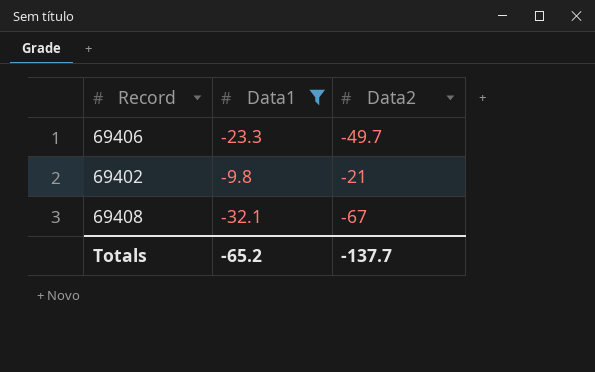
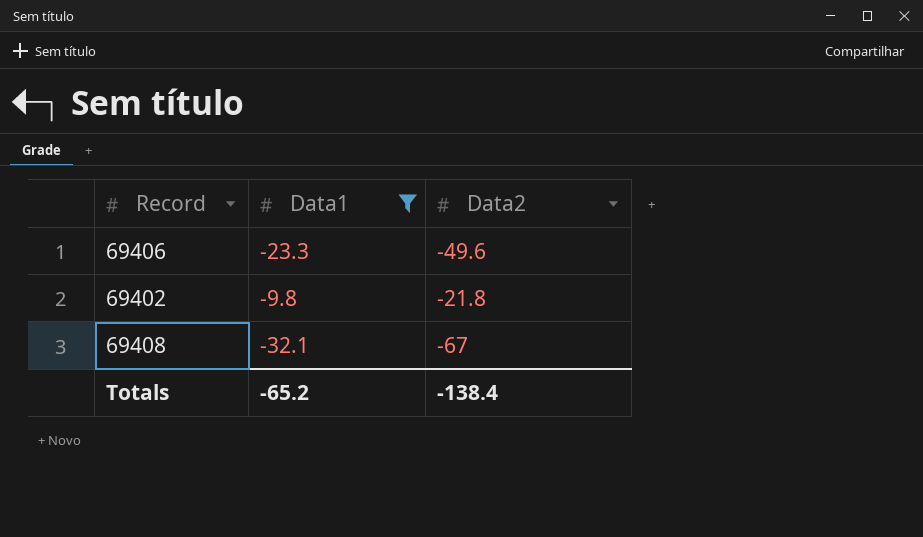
69406 | Data2: -49.7 -> -49.6
69402 | Data2: -21 -> -21.8
Totals | Data2: -137.7 -> -138.4

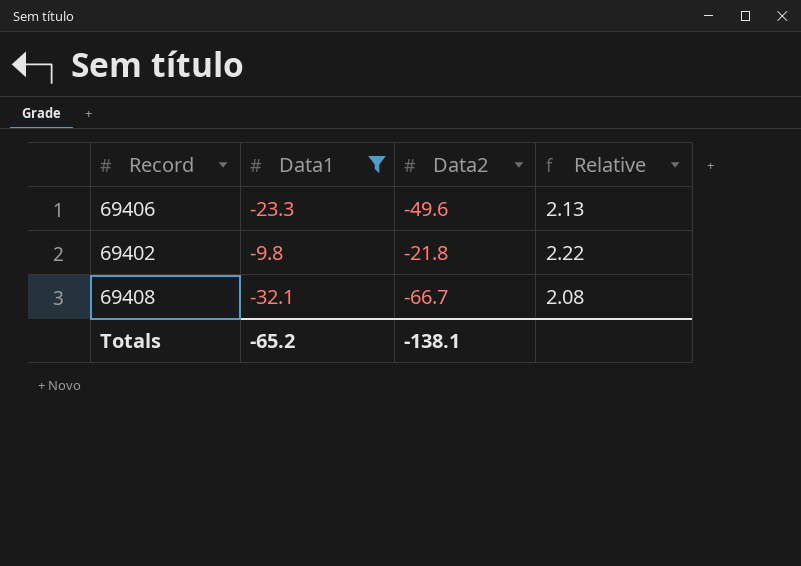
column Relative | formula: none -> [Data2] / [Data1]
69408 | Data2: -67 -> -66.7
Totals | Data2: -138.4 -> -138.1

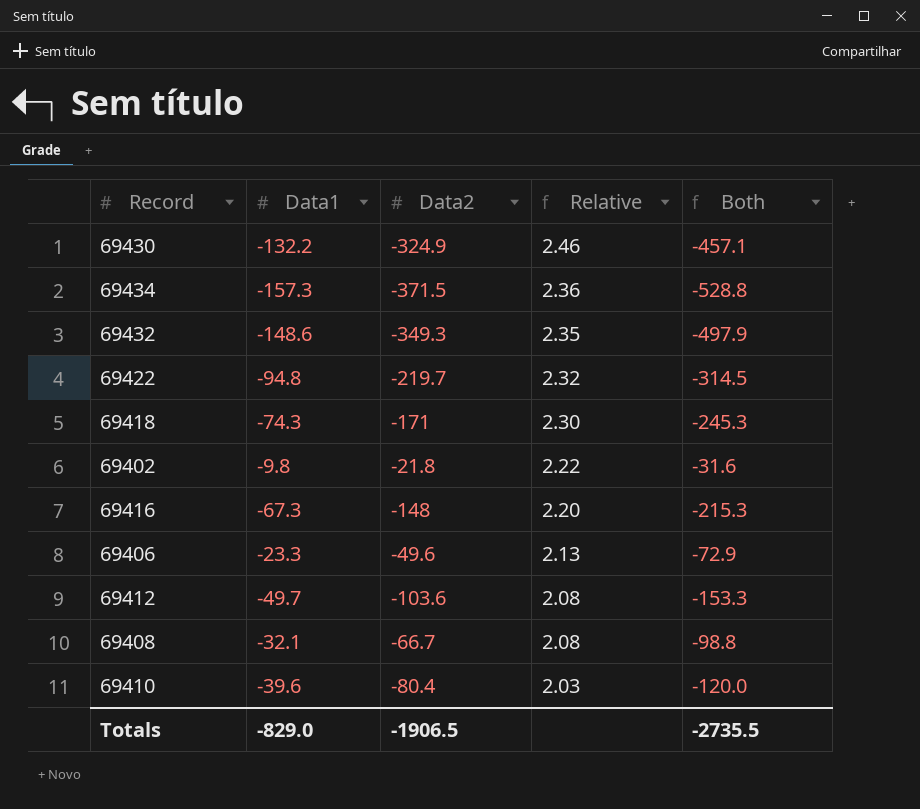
filter: Data1 >= -32.1 -> none
row order: none -> Relative descending
column Both | formula: none -> [Data1] + [Data2]
Totals | Data1: -65.2 -> -829.0
Totals | Data2: -138.1 -> -1906.5

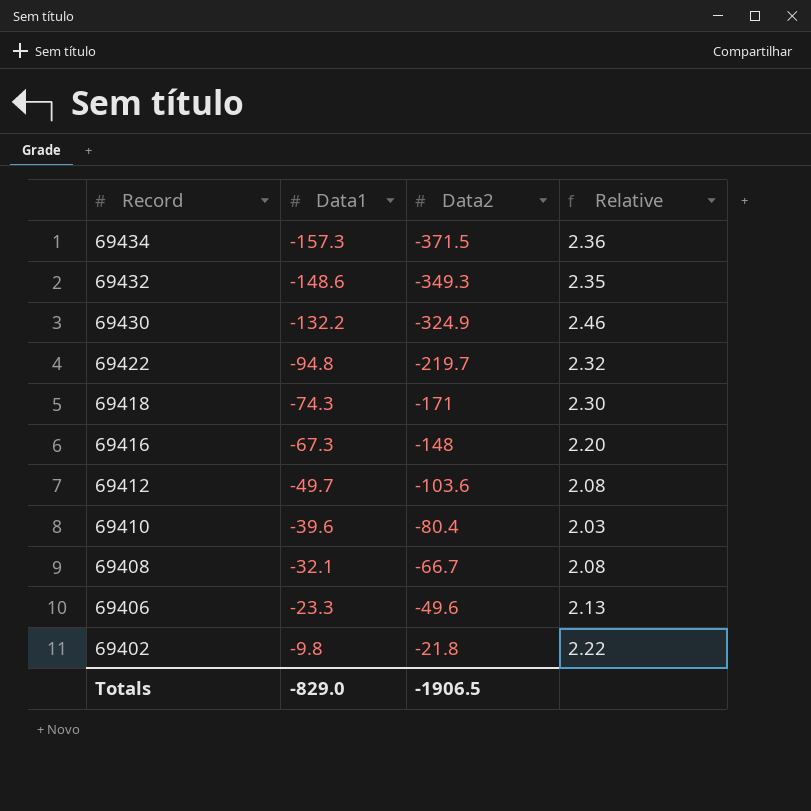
row order: Relative descending -> Record descending
column Both | formula: [Data1] + [Data2] -> none

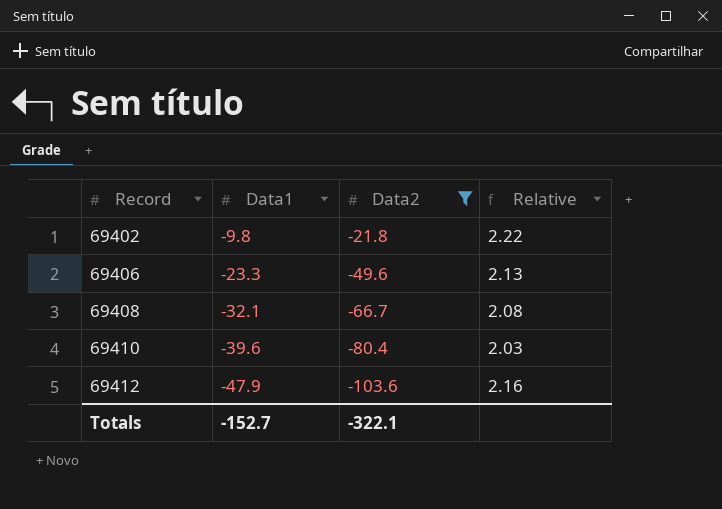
filter: none -> Data2 >= -103.6
row order: Record descending -> Record ascending
69412 | Data1: -49.7 -> -47.9
69412 | Relative: 2.08 -> 2.16
Totals | Data1: -829.0 -> -152.7
Totals | Data2: -1906.5 -> -322.1

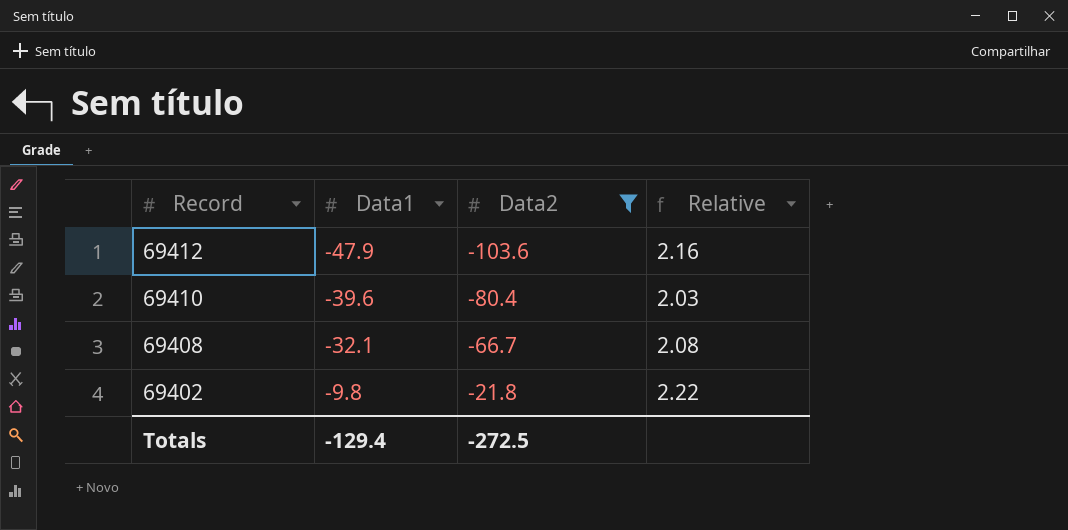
row order: Record ascending -> Record descending
row 69406: -23.3 | -49.6 | 2.13 -> none
Totals | Data1: -152.7 -> -129.4
Totals | Data2: -322.1 -> -272.5

